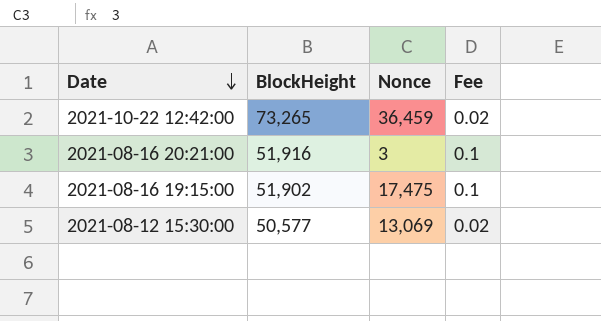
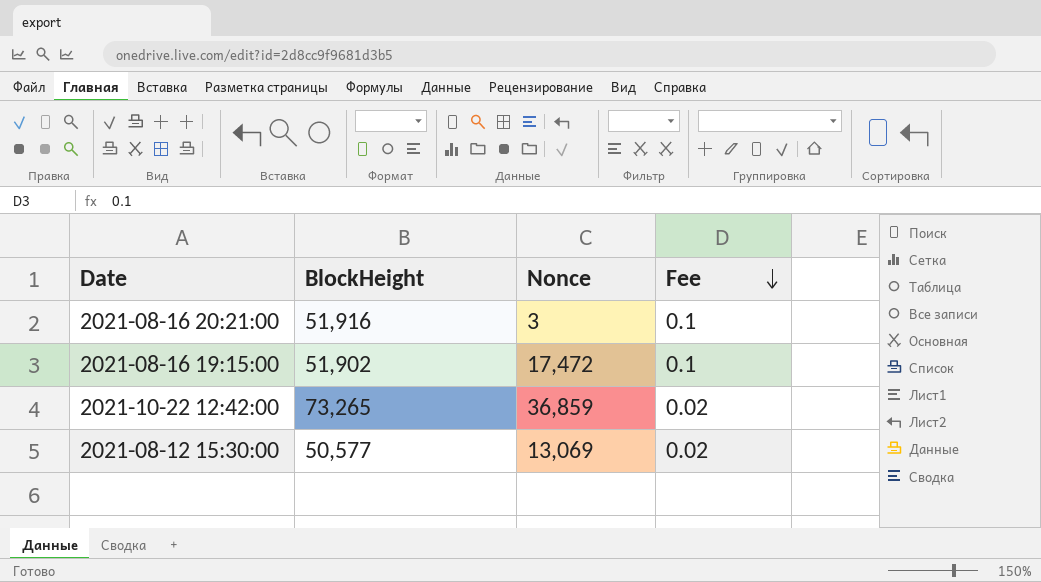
row order: Date descending -> Fee descending
2021-08-16 19:15:00 | Nonce: 17,475 -> 17,472
2021-10-22 12:42:00 | Nonce: 36,459 -> 36,859

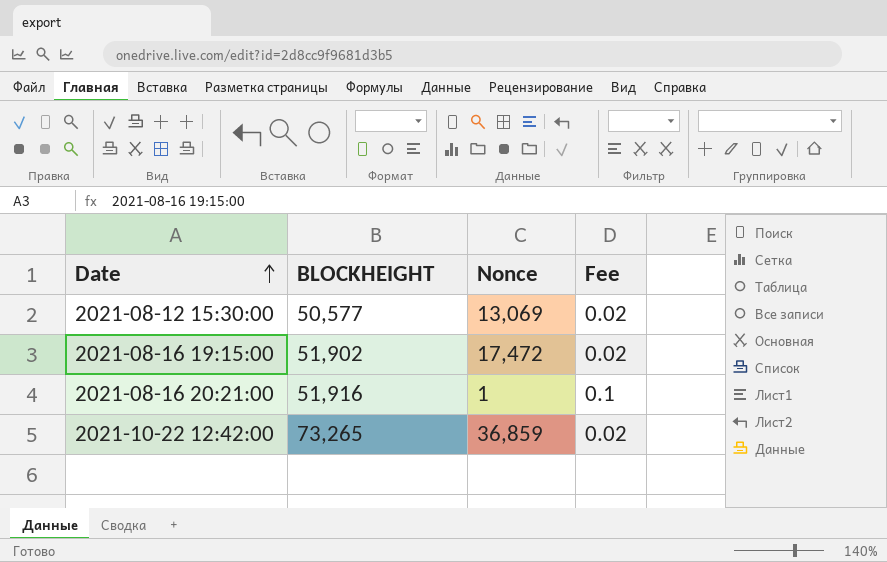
row order: Fee descending -> Date ascending
column name: BlockHeight -> BLOCKHEIGHT
2021-08-16 19:15:00 | Fee: 0.1 -> 0.02
2021-08-16 20:21:00 | Nonce: 3 -> 1

